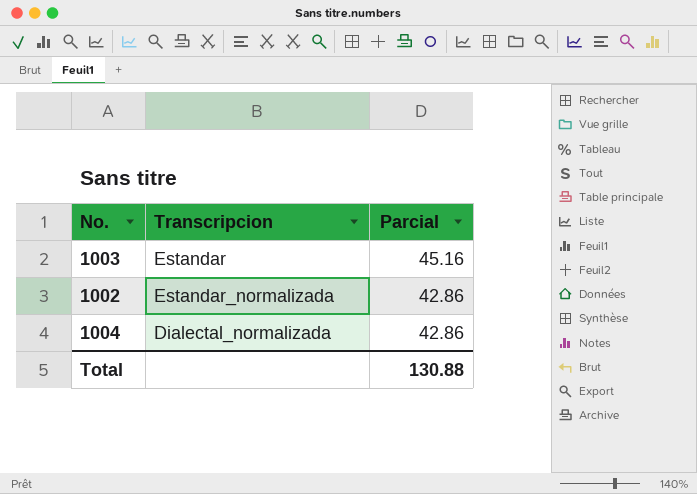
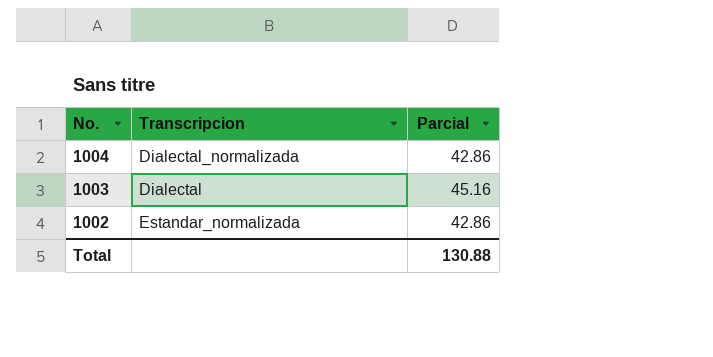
row order: Parcial descending -> No. descending
1003 | Transcripcion: Estandar -> Dialectal

